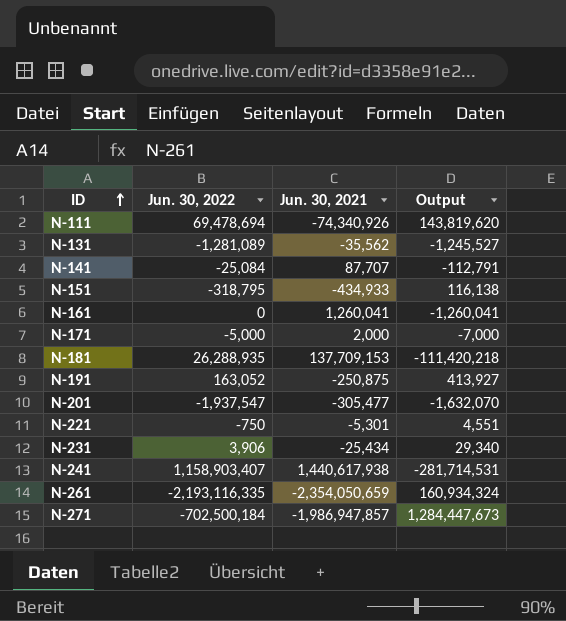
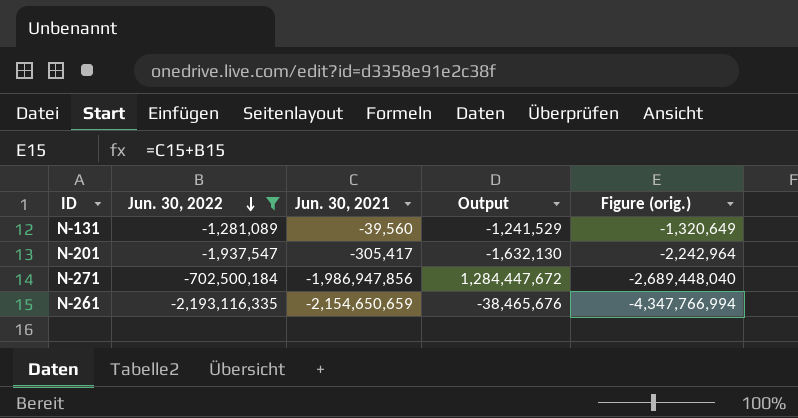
filter: none -> Jun. 30, 2022 <= -1,281,089
row order: ID ascending -> Jun. 30, 2022 descending
column Figure (orig.) | formula: none -> [Jun. 30, 2022] + [Jun. 30, 2021]
N-131 | Jun. 30, 2021: -35,562 -> -39,560
N-131 | Output: -1,245,527 -> -1,241,529
N-201 | Jun. 30, 2021: -305,477 -> -305,417
N-201 | Output: -1,632,070 -> -1,632,130
N-271 | Jun. 30, 2021: -1,986,947,857 -> -1,986,947,856
N-271 | Output: 1,284,447,673 -> 1,284,447,672
N-261 | Jun. 30, 2021: -2,354,050,659 -> -2,154,650,659
N-261 | Output: 160,934,324 -> -38,465,676

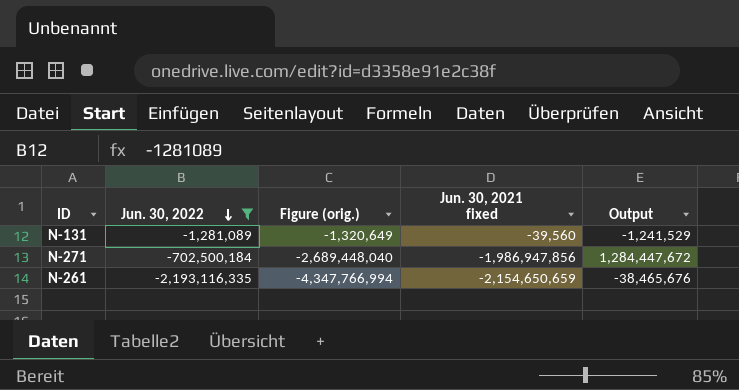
column Figure (orig.) | position: 5 -> 3
column name: Jun. 30, 2021 -> Jun. 30, 2021 fixed
row N-201: -1,937,547 | -305,417 | -1,632,130 | -2,242,964 -> none

